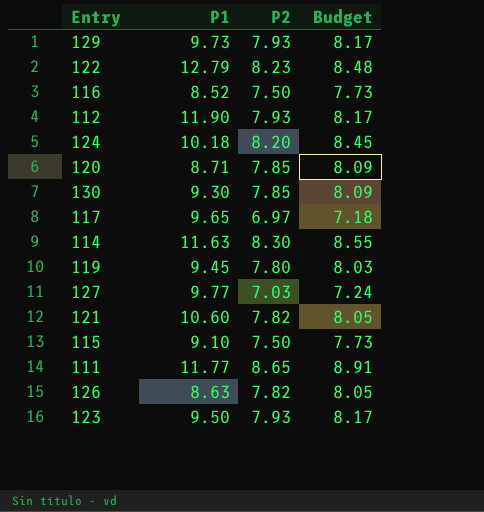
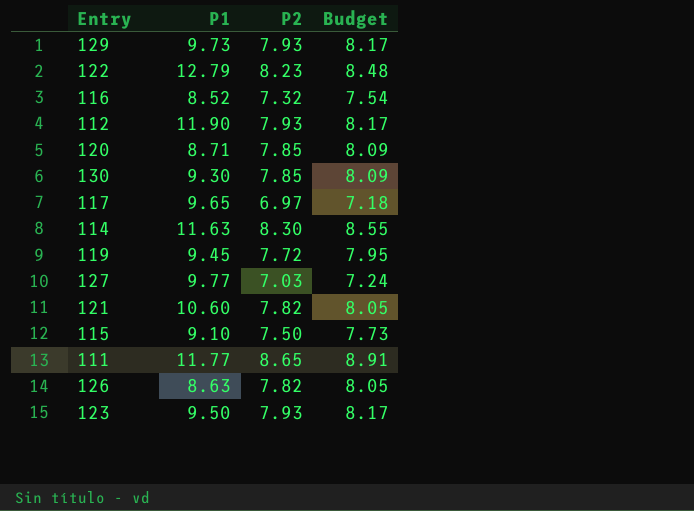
row 124: 10.18 | 8.20 | 8.45 -> none
116 | P2: 7.50 -> 7.32
116 | Budget: 7.73 -> 7.54
119 | P2: 7.80 -> 7.72
119 | Budget: 8.03 -> 7.95

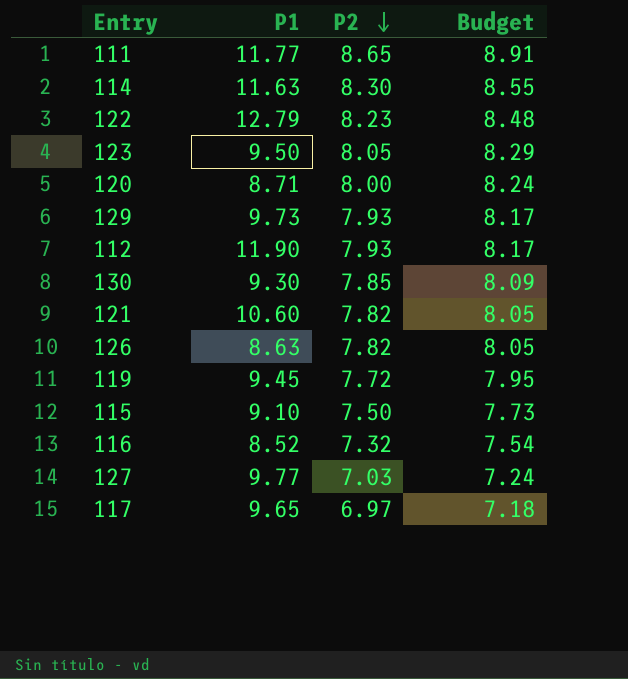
row order: none -> P2 descending
123 | P2: 7.93 -> 8.05
123 | Budget: 8.17 -> 8.29
120 | P2: 7.85 -> 8.00
120 | Budget: 8.09 -> 8.24

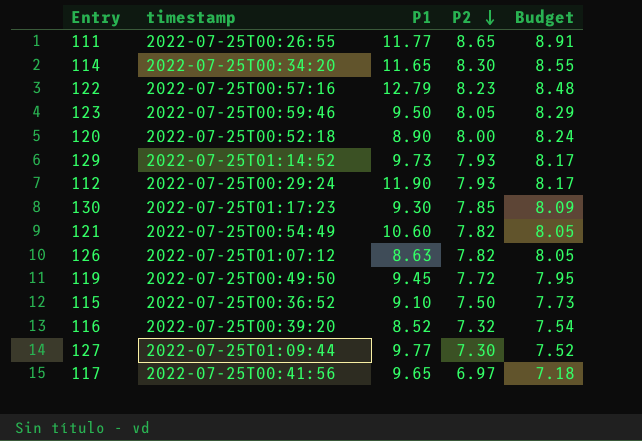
column timestamp | position: none -> 2
114 | P1: 11.63 -> 11.65
120 | P1: 8.71 -> 8.90
127 | P2: 7.03 -> 7.30
127 | Budget: 7.24 -> 7.52

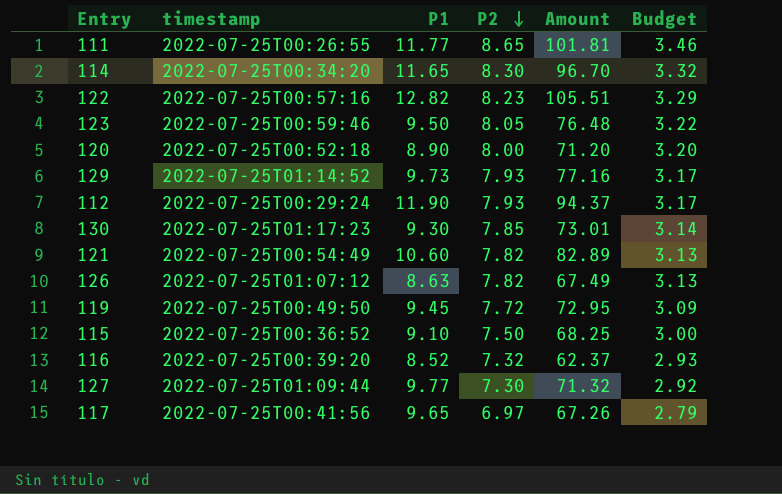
column Amount | formula: none -> [P1] * [P2]
column Budget | formula: [P2] * 1.03 -> [P2] * 0.4
122 | P1: 12.79 -> 12.82

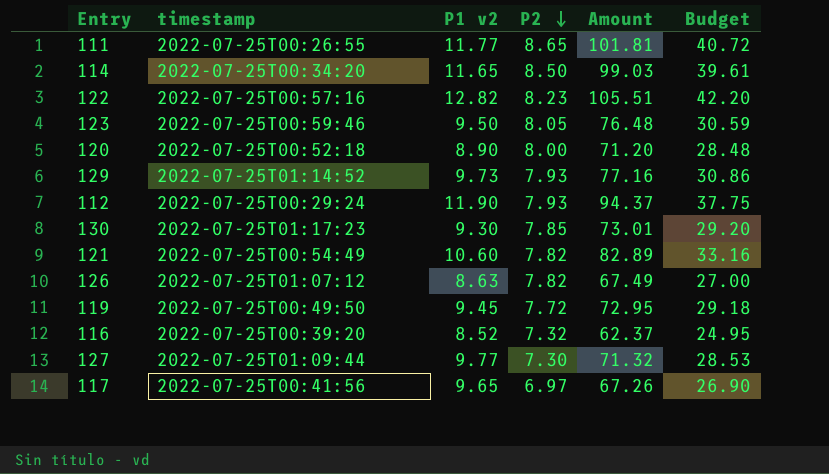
column name: P1 -> P1 v2
column Budget | formula: [P2] * 0.4 -> [Amount] * 0.4
row 115: 2022-07-25T00:36:52 | 9.10 | 7.50 | 68.25 | 3.00 -> none
114 | P2: 8.30 -> 8.50
114 | Amount: 96.70 -> 99.03

